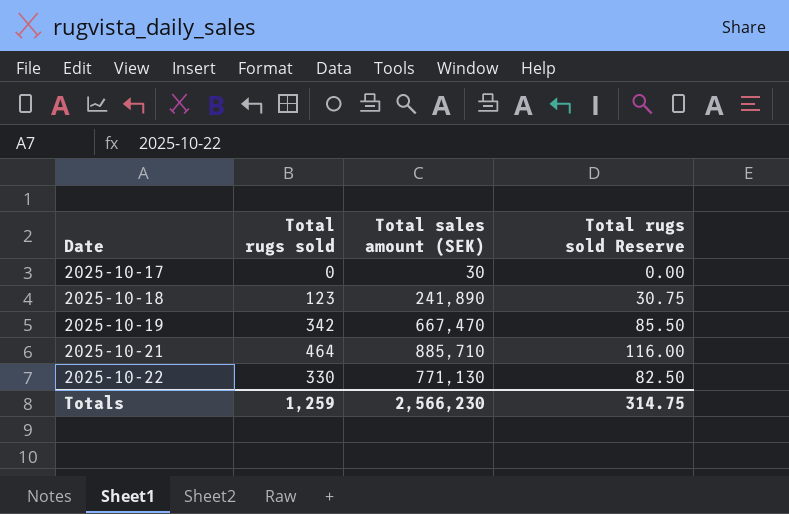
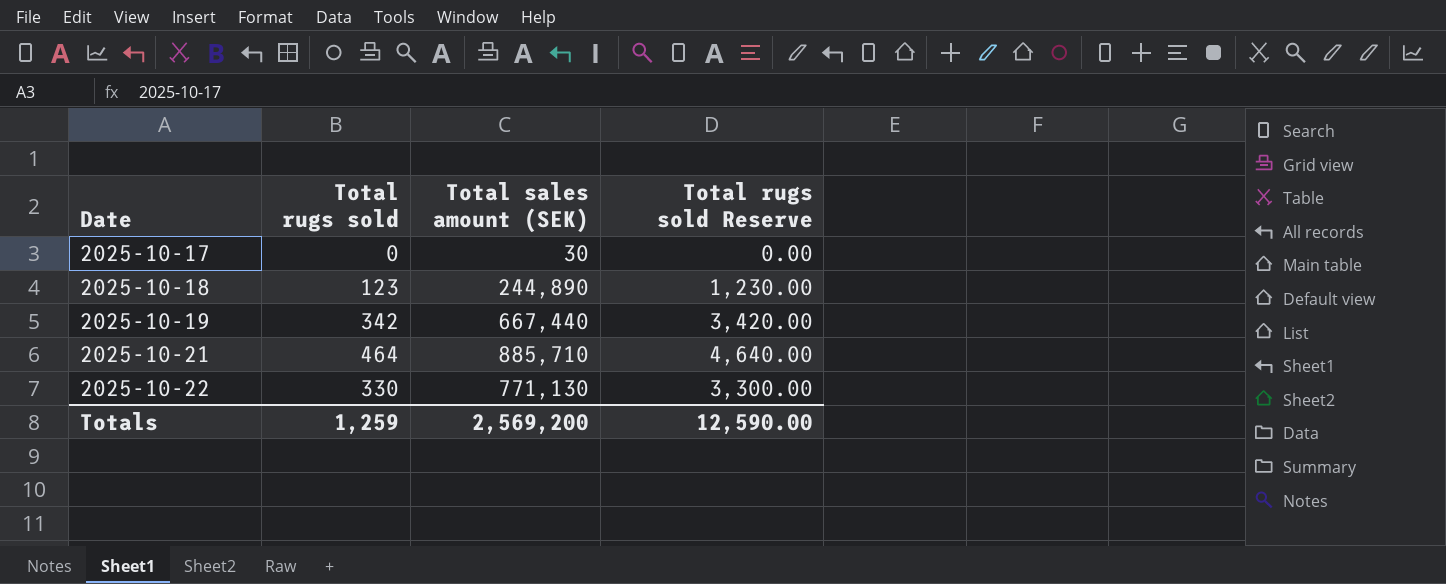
column Total rugs sold Reserve | formula: [Total rugs sold] * 0.25 -> [Total rugs sold] * 10
2025-10-18 | Total sales amount (SEK): 241,890 -> 244,890
2025-10-19 | Total sales amount (SEK): 667,470 -> 667,440
Totals | Total sales amount (SEK): 2,566,230 -> 2,569,200
Totals | Total rugs sold Reserve: 314.75 -> 12,590.00

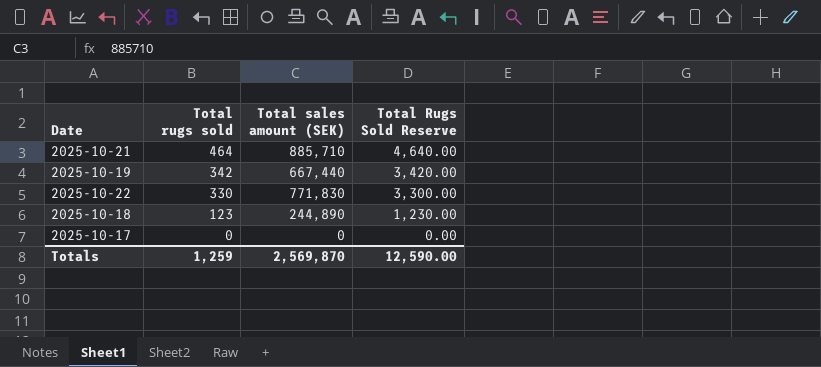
row order: Date ascending -> Total rugs sold descending
column name: Total rugs sold Reserve -> Total Rugs Sold Reserve
2025-10-22 | Total sales amount (SEK): 771,130 -> 771,830
2025-10-17 | Total sales amount (SEK): 30 -> 0
Totals | Total sales amount (SEK): 2,569,200 -> 2,569,870

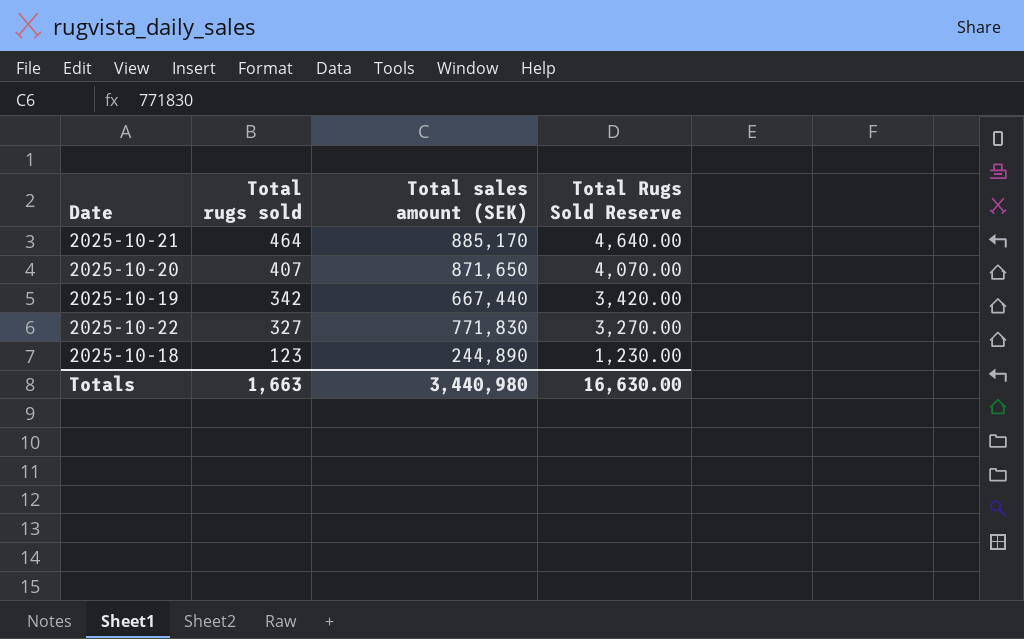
row 2025-10-17: 0 | 0 | 0.00 -> none
2025-10-21 | Total sales amount (SEK): 885,710 -> 885,170
row 2025-10-20: none -> 407 | 871,650 | 4,070.00
2025-10-22 | Total rugs sold: 330 -> 327
2025-10-22 | Total Rugs Sold Reserve: 3,300.00 -> 3,270.00
Totals | Total rugs sold: 1,259 -> 1,663
Totals | Total sales amount (SEK): 2,569,870 -> 3,440,980
Totals | Total Rugs Sold Reserve: 12,590.00 -> 16,630.00

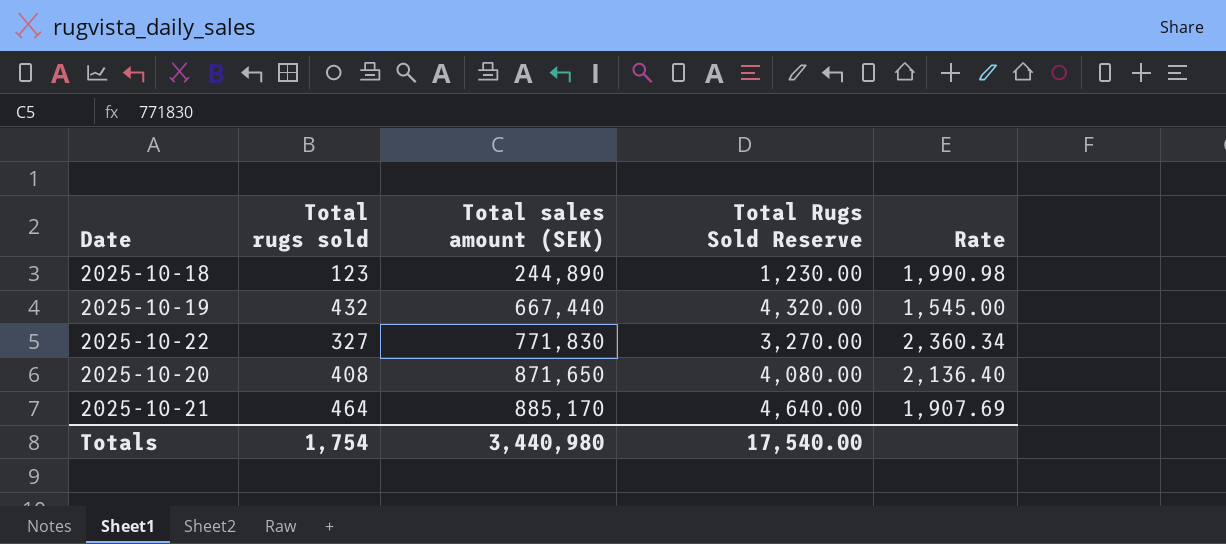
row order: Total rugs sold descending -> Total sales amount (SEK) ascending
column Rate | formula: none -> [Total sales amount (SEK)] / [Total rugs sold]
2025-10-19 | Total rugs sold: 342 -> 432
2025-10-19 | Total Rugs Sold Reserve: 3,420.00 -> 4,320.00
2025-10-20 | Total rugs sold: 407 -> 408
2025-10-20 | Total Rugs Sold Reserve: 4,070.00 -> 4,080.00
Totals | Total rugs sold: 1,663 -> 1,754
Totals | Total Rugs Sold Reserve: 16,630.00 -> 17,540.00

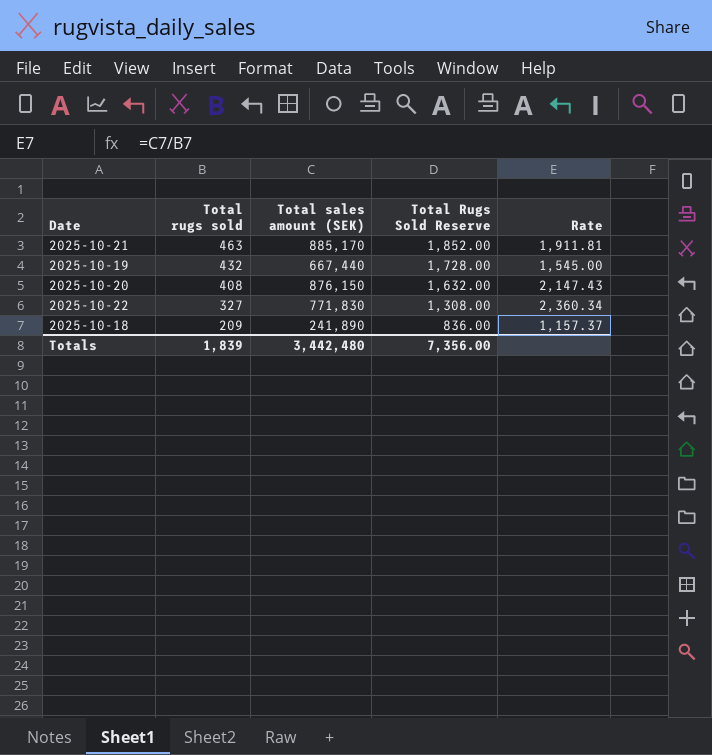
row order: Total sales amount (SEK) ascending -> Total rugs sold descending
column Total Rugs Sold Reserve | formula: [Total rugs sold] * 10 -> [Total rugs sold] * 4
2025-10-21 | Total rugs sold: 464 -> 463
2025-10-21 | Rate: 1,907.69 -> 1,911.81
2025-10-20 | Total sales amount (SEK): 871,650 -> 876,150
2025-10-20 | Rate: 2,136.40 -> 2,147.43
2025-10-18 | Total rugs sold: 123 -> 209
2025-10-18 | Total sales amount (SEK): 244,890 -> 241,890
2025-10-18 | Rate: 1,990.98 -> 1,157.37
Totals | Total rugs sold: 1,754 -> 1,839
Totals | Total sales amount (SEK): 3,440,980 -> 3,442,480
Totals | Total Rugs Sold Reserve: 17,540.00 -> 7,356.00

